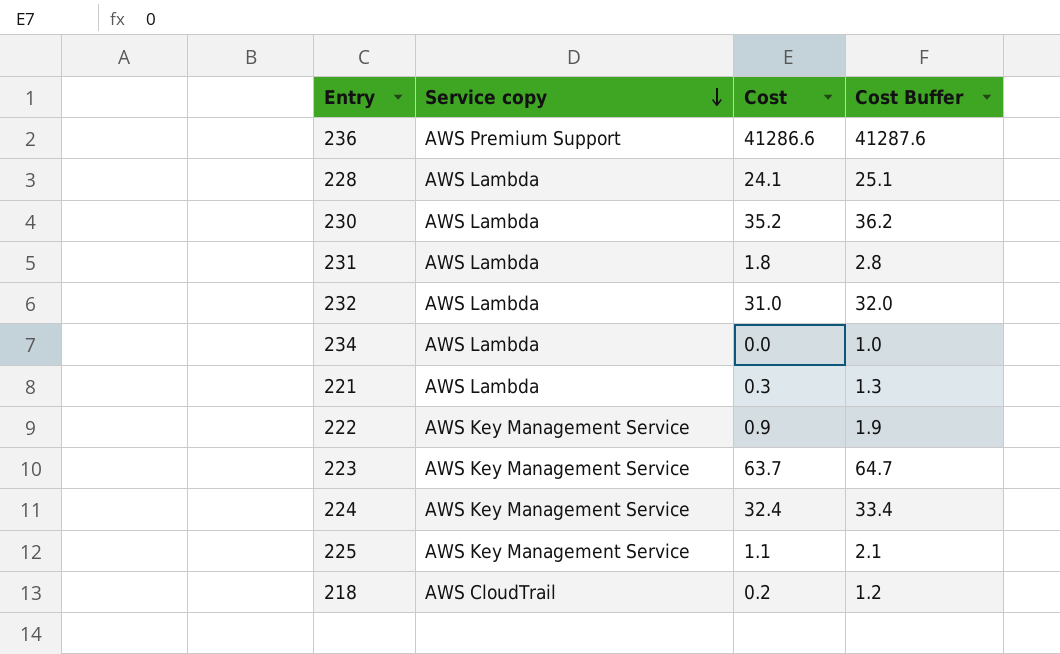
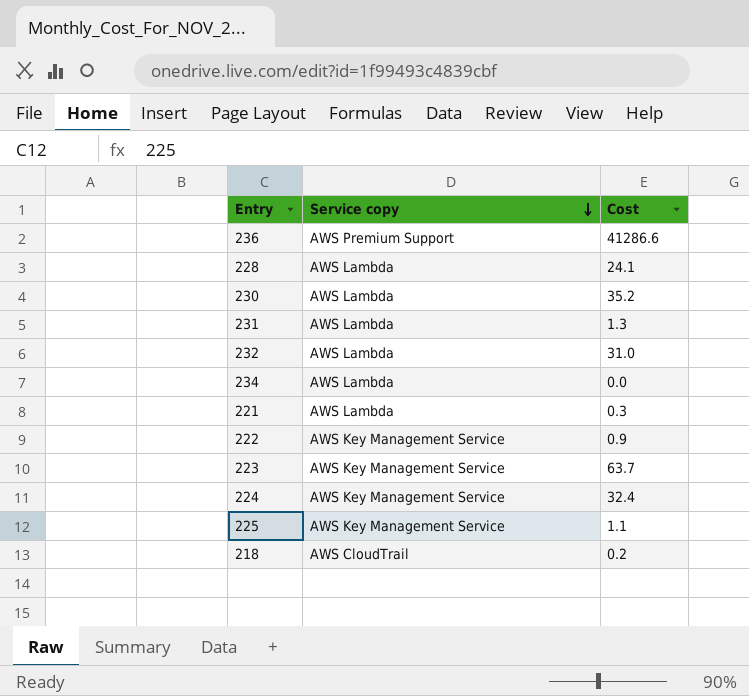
column Cost Buffer | formula: [Cost] + 1 -> none
231 | Cost: 1.8 -> 1.3

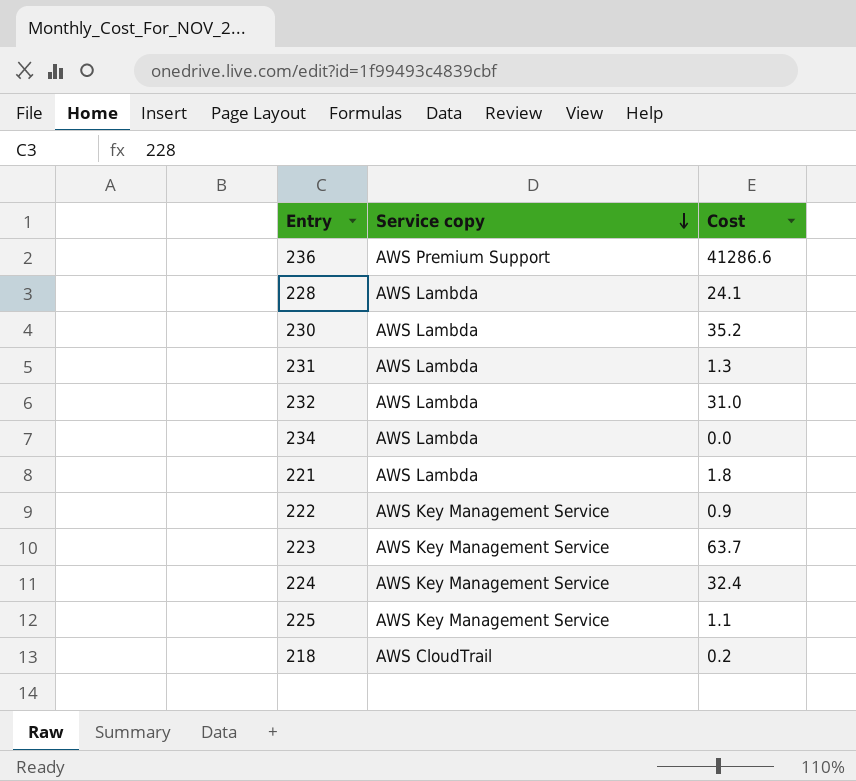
221 | Cost: 0.3 -> 1.8

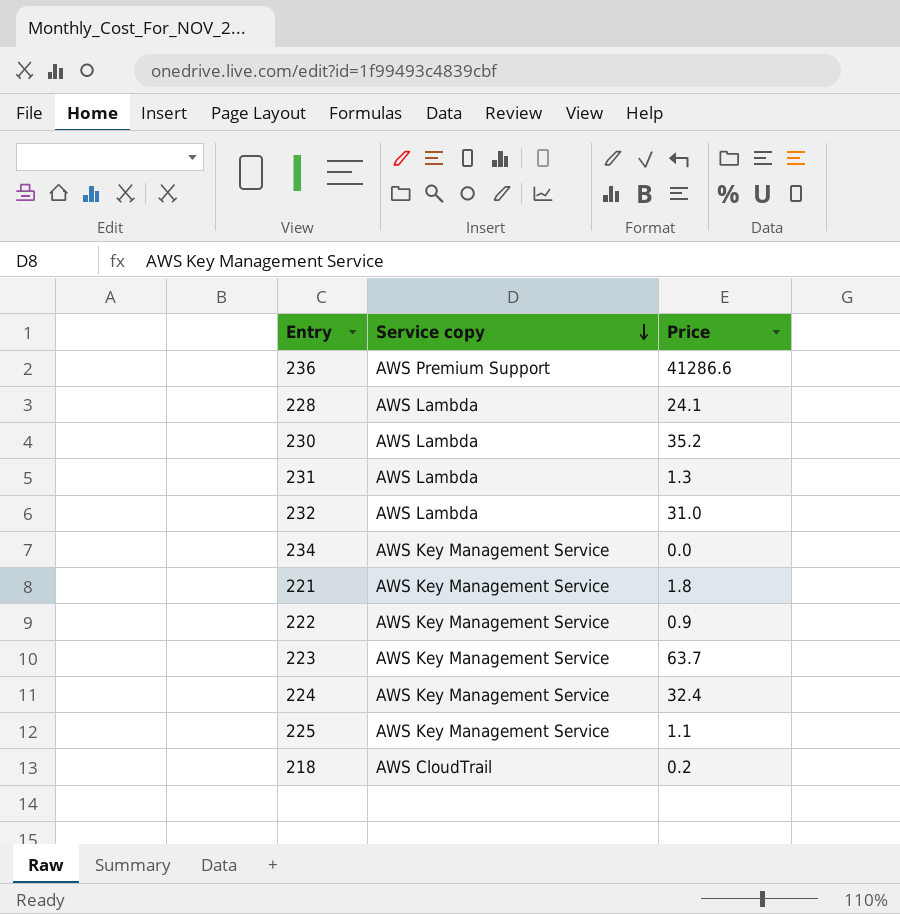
column name: Cost -> Price
234 | Service copy: AWS Lambda -> AWS Key Management Service
221 | Service copy: AWS Lambda -> AWS Key Management Service

